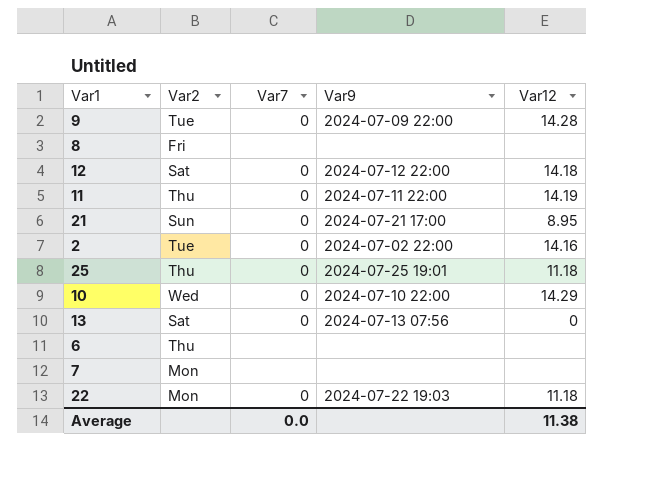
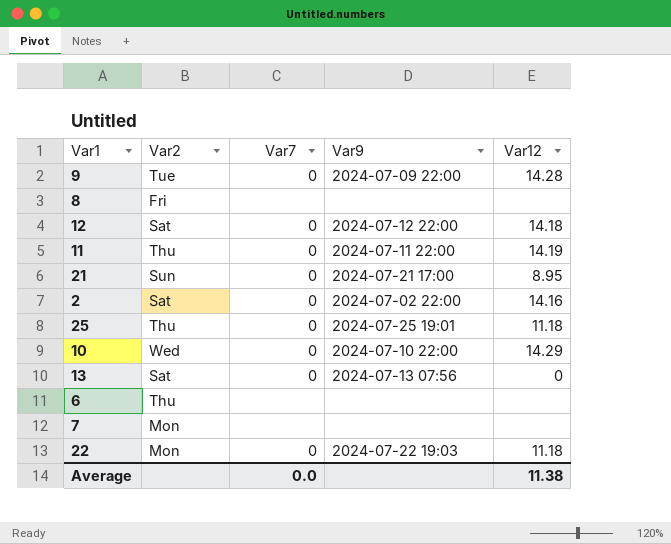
2 | Var2: Tue -> Sat

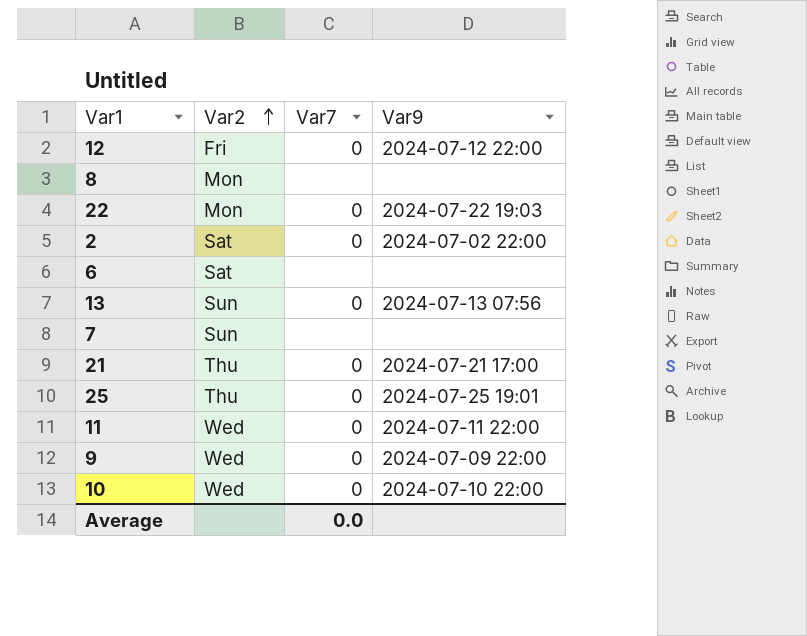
row order: none -> Var2 ascending
column Var12 | position: 5 -> none
12 | Var2: Sat -> Fri
8 | Var2: Fri -> Mon
6 | Var2: Thu -> Sat
13 | Var2: Sat -> Sun
7 | Var2: Mon -> Sun
21 | Var2: Sun -> Thu
11 | Var2: Thu -> Wed
9 | Var2: Tue -> Wed

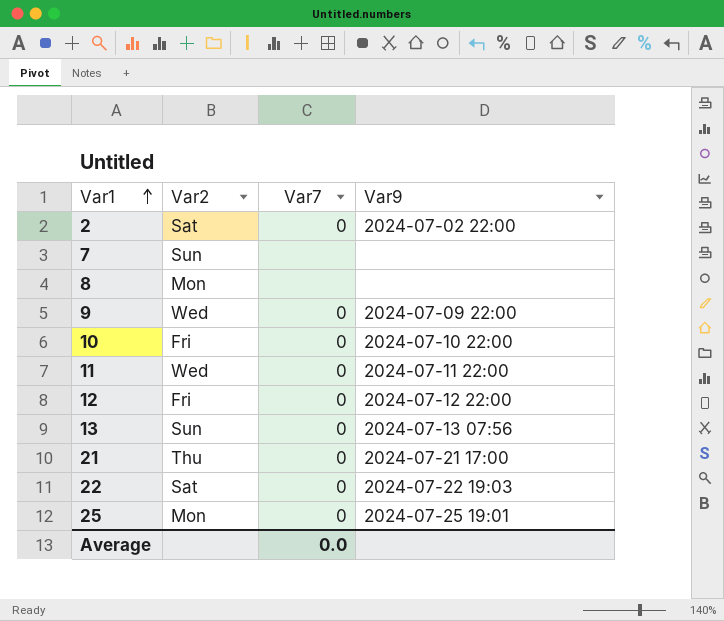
row order: Var2 ascending -> Var1 ascending
row 6: Sat | none | none -> none
10 | Var2: Wed -> Fri
22 | Var2: Mon -> Sat
25 | Var2: Thu -> Mon

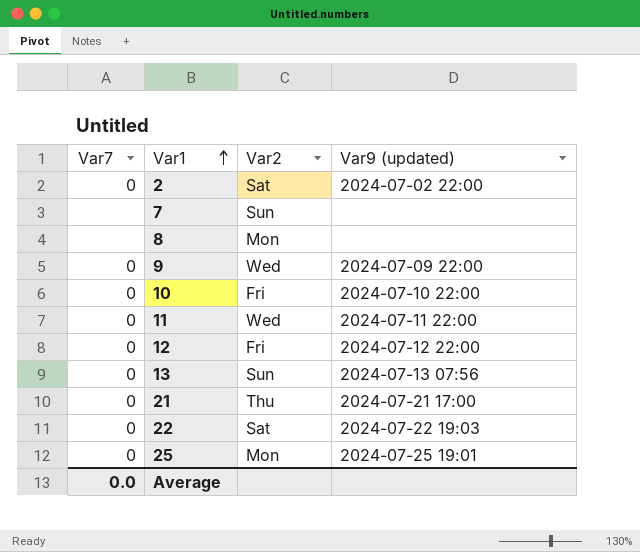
column Var7 | position: 3 -> 1
column name: Var9 -> Var9 (updated)

